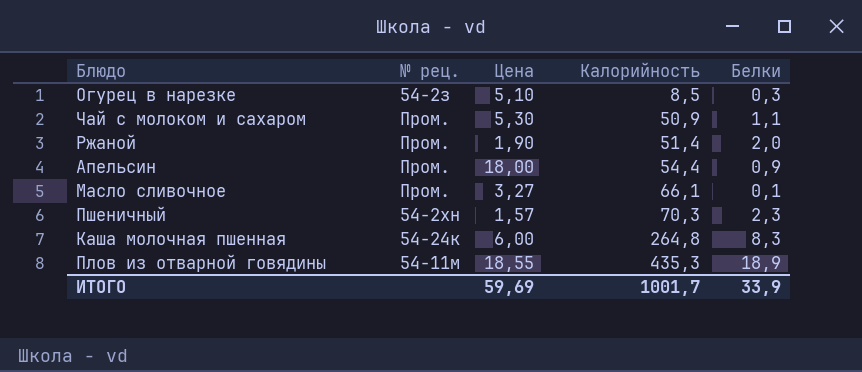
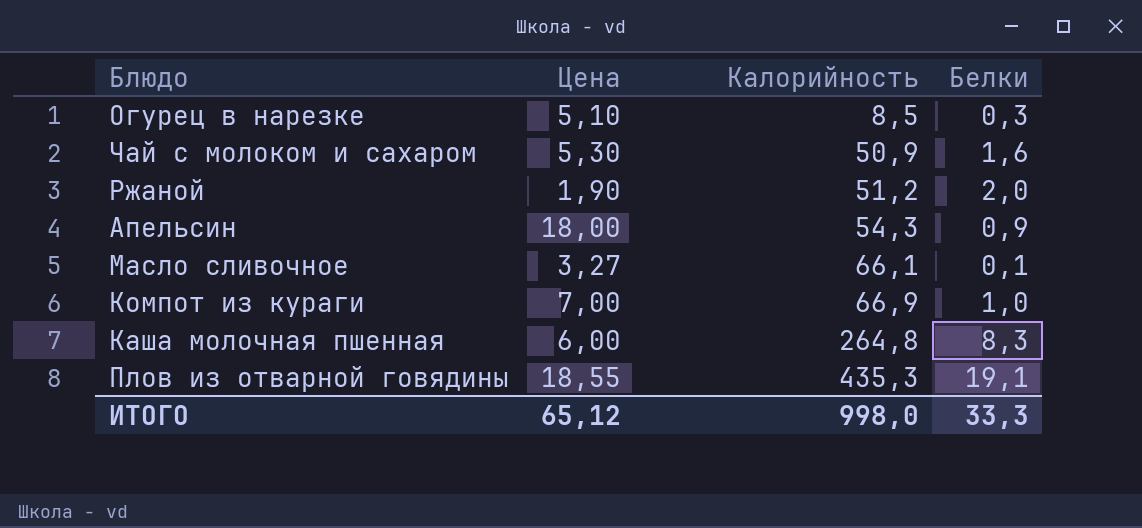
column № рец. | position: 2 -> none
row Пшеничный: 54-2хн | 1,57 | 70,3 | 2,3 -> none
Чай с молоком и сахаром | Белки: 1,1 -> 1,6
Ржаной | Калорийность: 51,4 -> 51,2
Апельсин | Калорийность: 54,4 -> 54,3
row Компот из кураги: none -> 7,00 | 66,9 | 1,0
Плов из отварной говядины | Белки: 18,9 -> 19,1
ИТОГО | Цена: 59,69 -> 65,12
ИТОГО | Калорийность: 1001,7 -> 998,0
ИТОГО | Белки: 33,9 -> 33,3

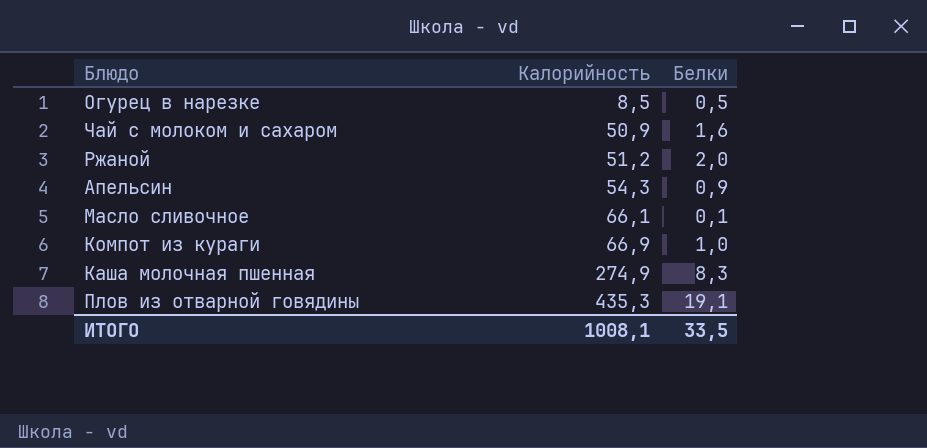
column Цена | position: 2 -> none
Огурец в нарезке | Белки: 0,3 -> 0,5
Каша молочная пшенная | Калорийность: 264,8 -> 274,9
ИТОГО | Калорийность: 998,0 -> 1008,1
ИТОГО | Белки: 33,3 -> 33,5

